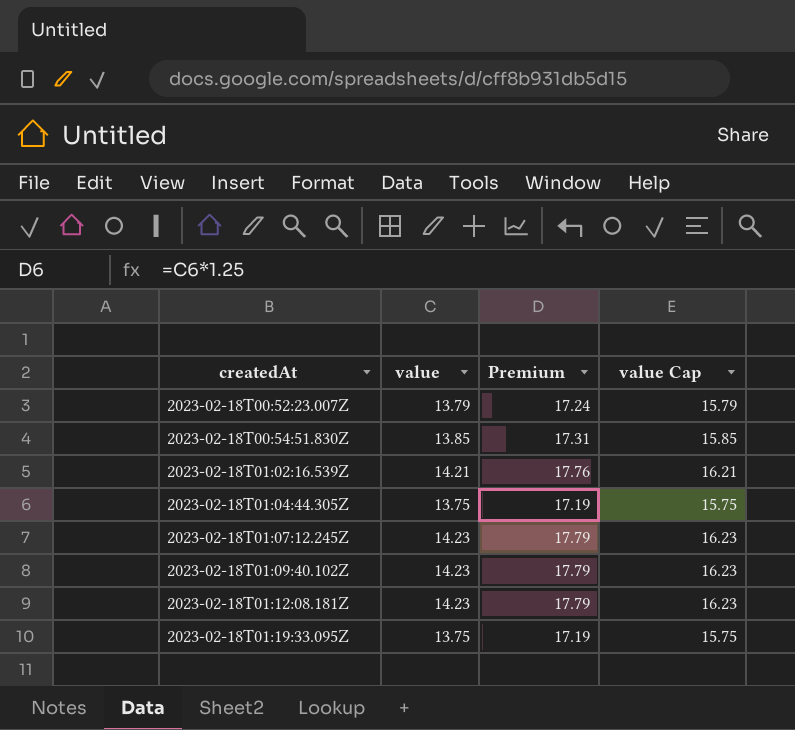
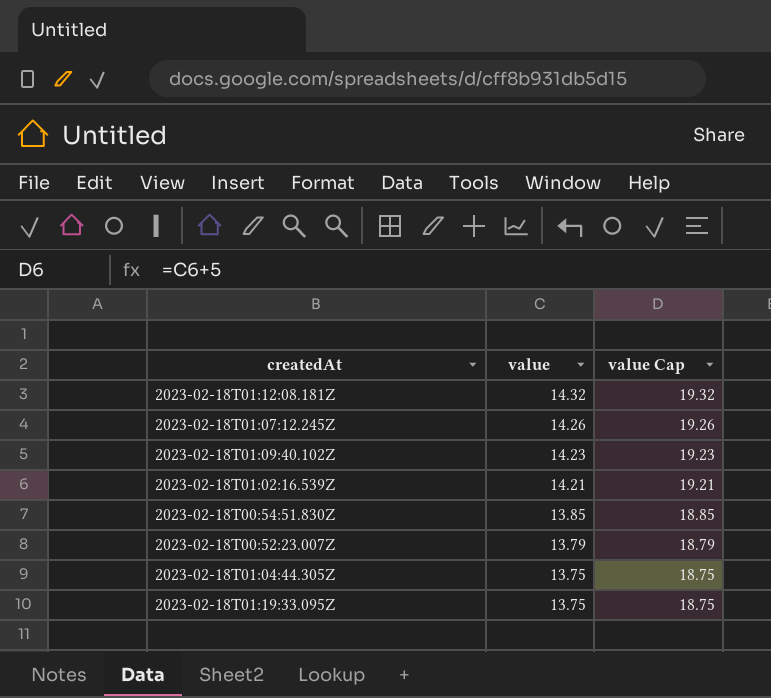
row order: createdAt ascending -> value descending
column Premium | formula: [value] * 1.25 -> none
column value Cap | formula: [value] + 2 -> [value] + 5
2023-02-18T01:12:08.181Z | value: 14.23 -> 14.32
2023-02-18T01:07:12.245Z | value: 14.23 -> 14.26

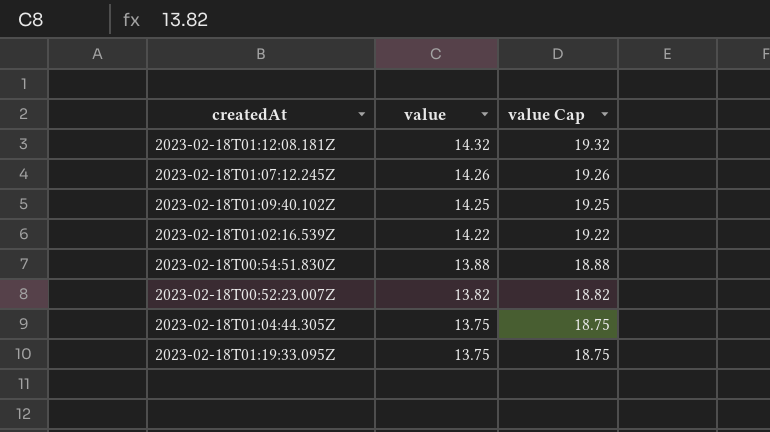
2023-02-18T01:09:40.102Z | value: 14.23 -> 14.25
2023-02-18T01:09:40.102Z | value Cap: 19.23 -> 19.25
2023-02-18T01:02:16.539Z | value: 14.21 -> 14.22
2023-02-18T01:02:16.539Z | value Cap: 19.21 -> 19.22
2023-02-18T00:54:51.830Z | value: 13.85 -> 13.88
2023-02-18T00:54:51.830Z | value Cap: 18.85 -> 18.88
2023-02-18T00:52:23.007Z | value: 13.79 -> 13.82
2023-02-18T00:52:23.007Z | value Cap: 18.79 -> 18.82

